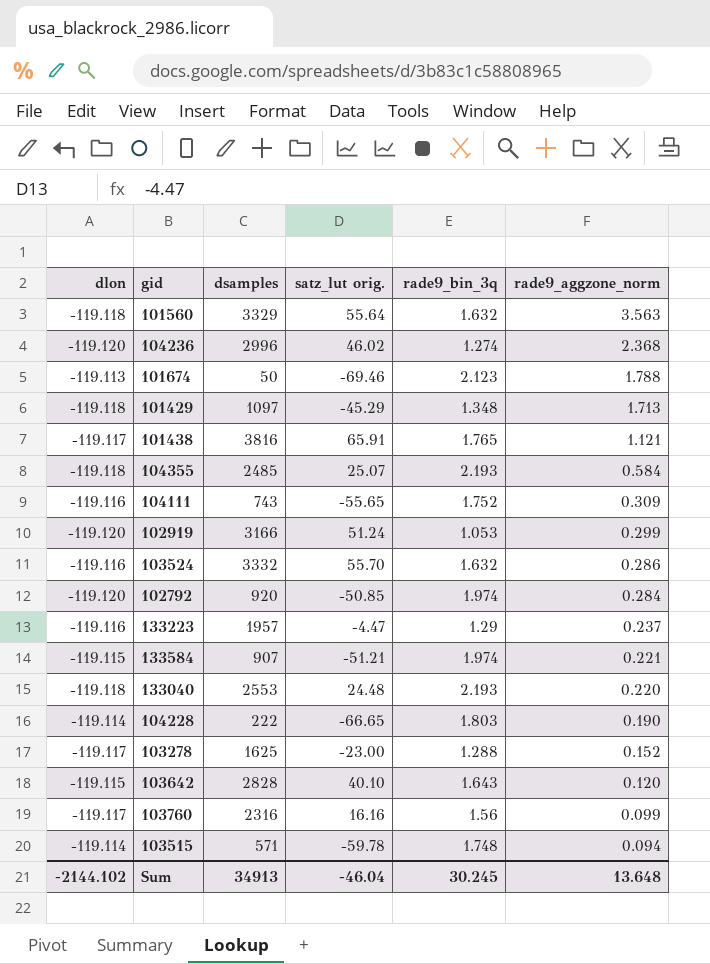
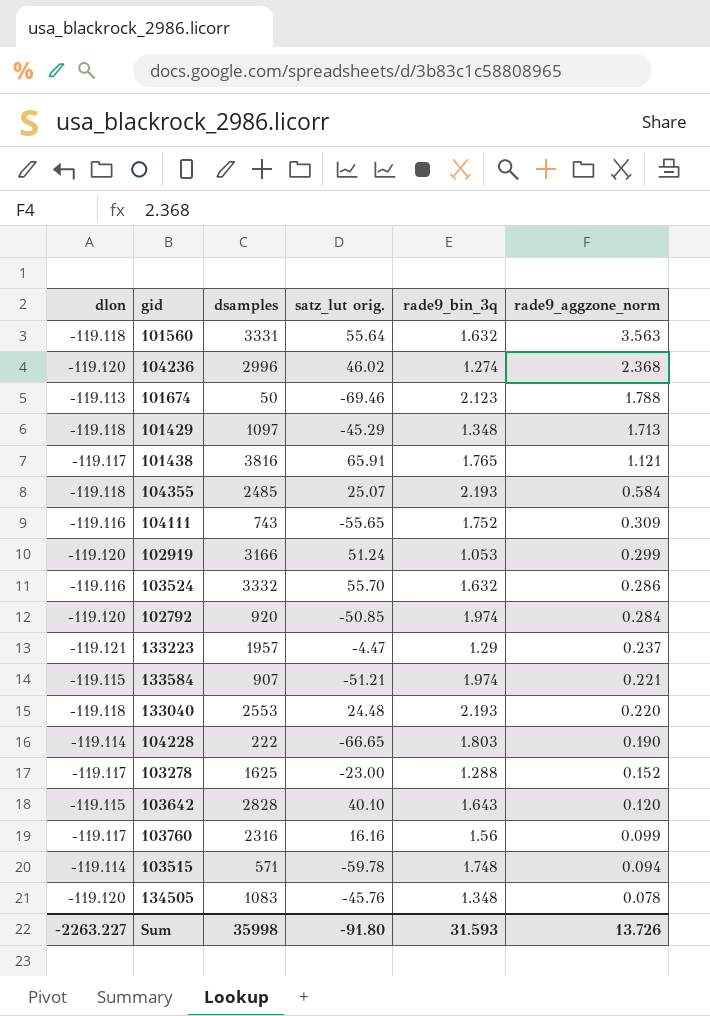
101560 | dsamples: 3329 -> 3331
133223 | dlon: -119.116 -> -119.121
row 134505: none -> -119.120 | 1083 | -45.76 | 1.348 | 0.078
Sum | dlon: -2144.102 -> -2263.227
Sum | dsamples: 34913 -> 35998
Sum | satz_lut orig.: -46.04 -> -91.80
Sum | rade9_bin_3q: 30.245 -> 31.593
Sum | rade9_aggzone_norm: 13.648 -> 13.726

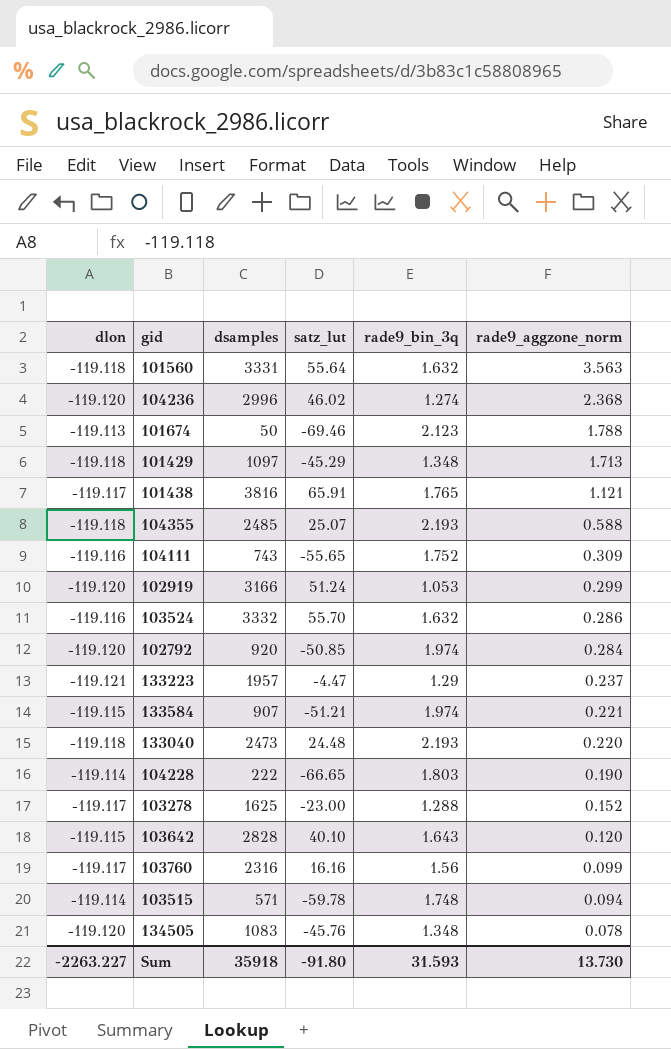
column name: satz_lut orig. -> satz_lut
104355 | rade9_aggzone_norm: 0.584 -> 0.588
133040 | dsamples: 2553 -> 2473
Sum | dsamples: 35998 -> 35918
Sum | rade9_aggzone_norm: 13.726 -> 13.730

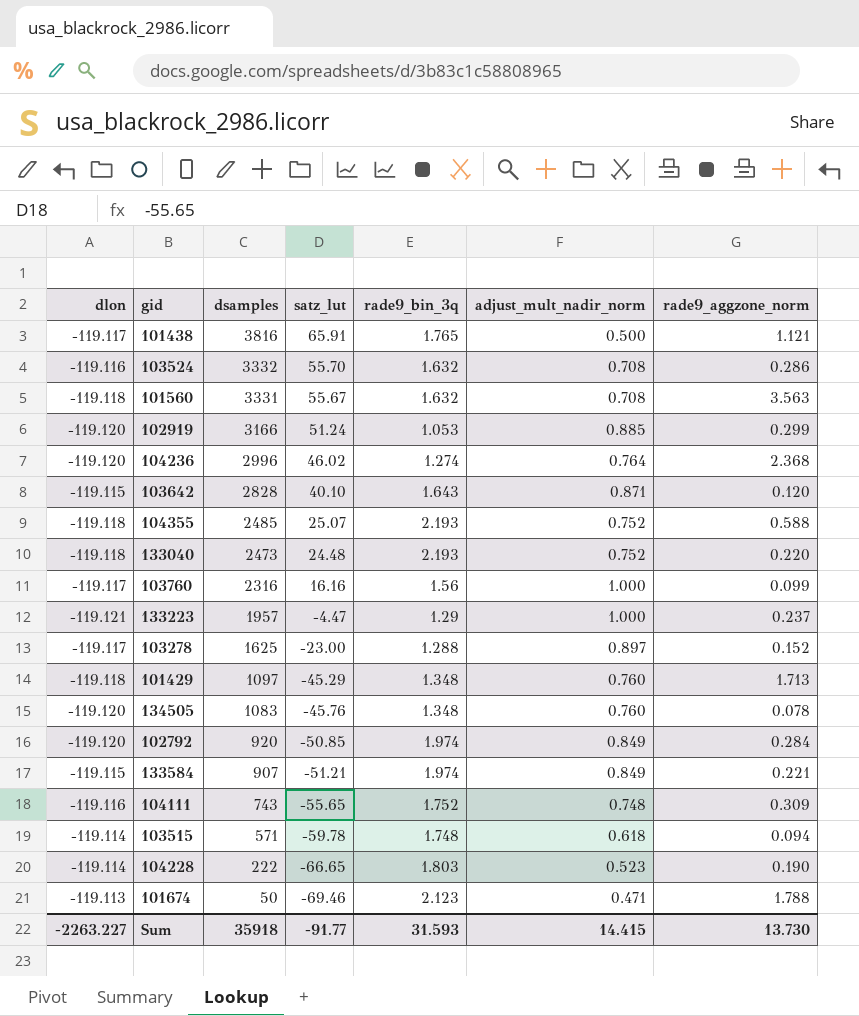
row order: rade9_aggzone_norm descending -> dsamples descending
column adjust_mult_nadir_norm | position: none -> 6
101560 | satz_lut: 55.64 -> 55.67
Sum | satz_lut: -91.80 -> -91.77

